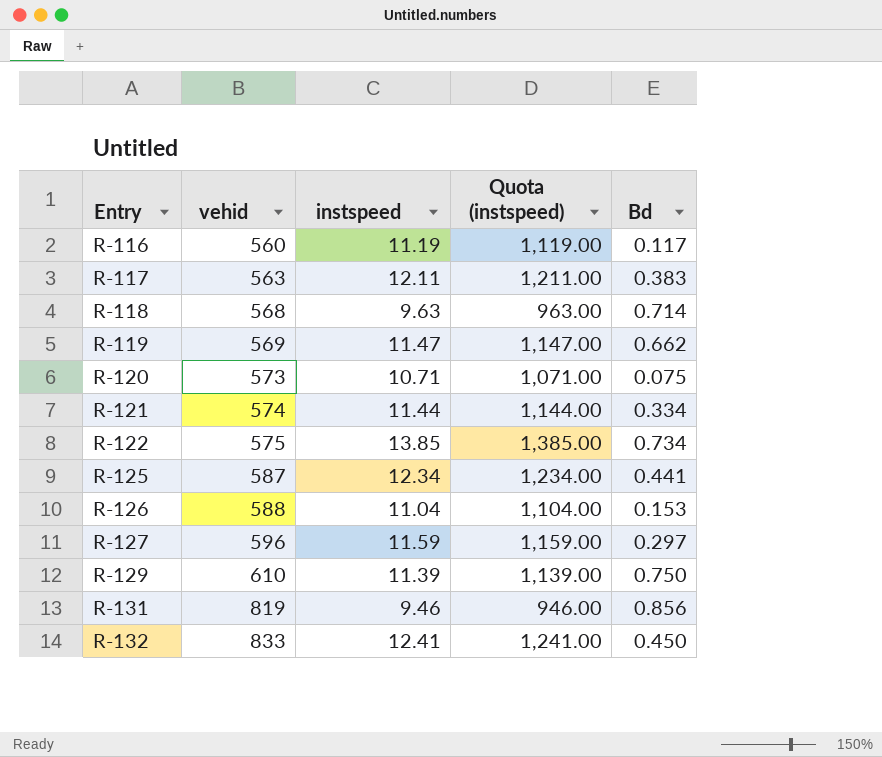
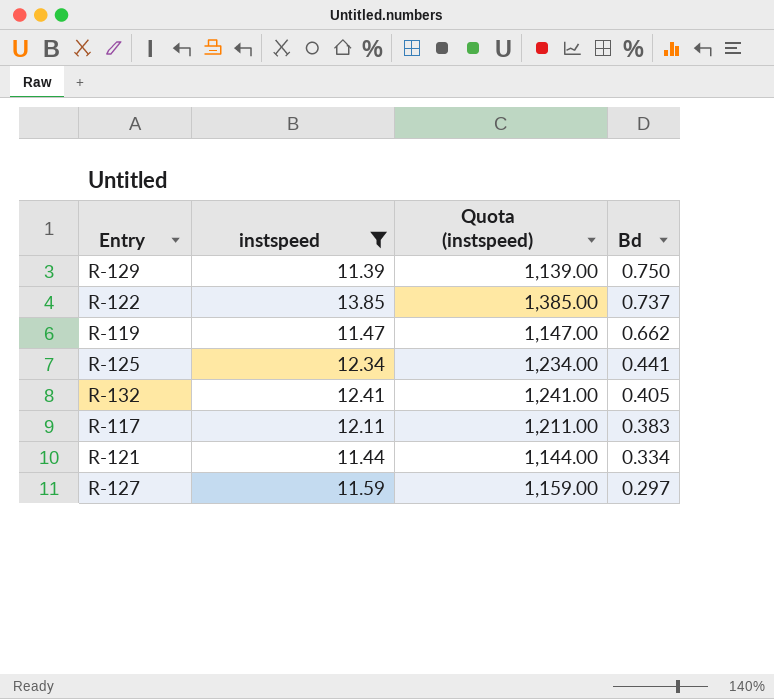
filter: none -> instspeed >= 11.39
row order: Entry ascending -> Bd descending
column vehid | position: 2 -> none
R-122 | Bd: 0.734 -> 0.737
R-132 | Bd: 0.450 -> 0.405

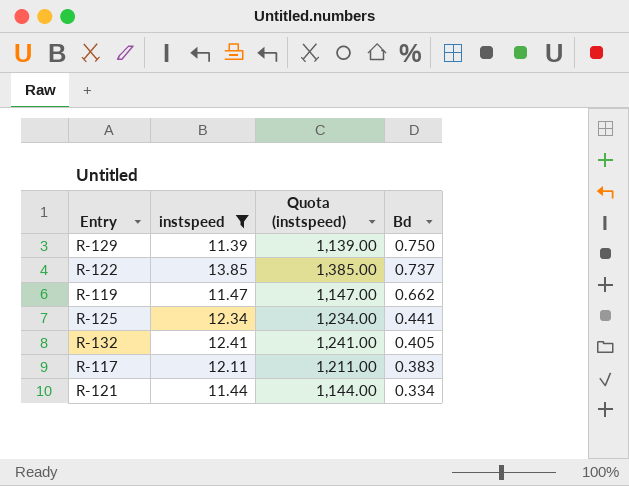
row R-127: 11.59 | 1,159.00 | 0.297 -> none

